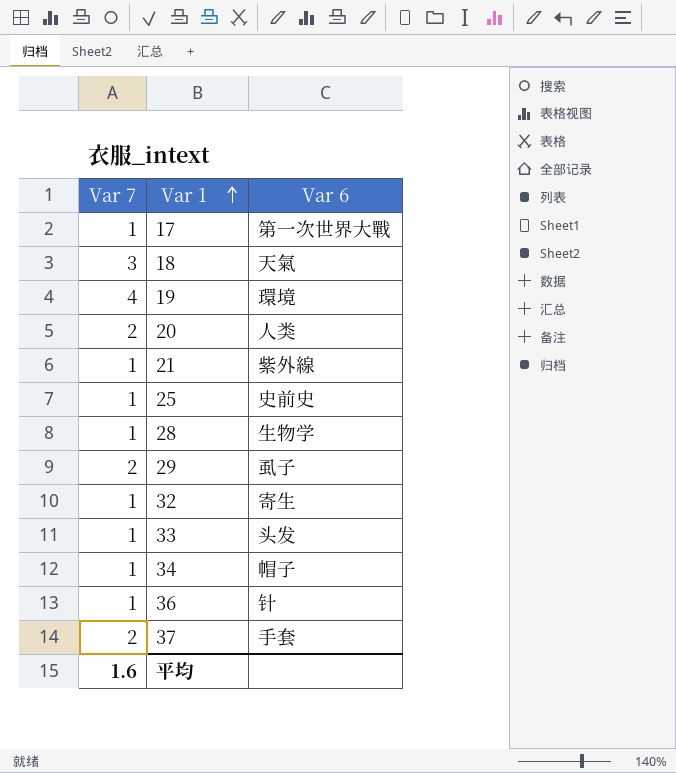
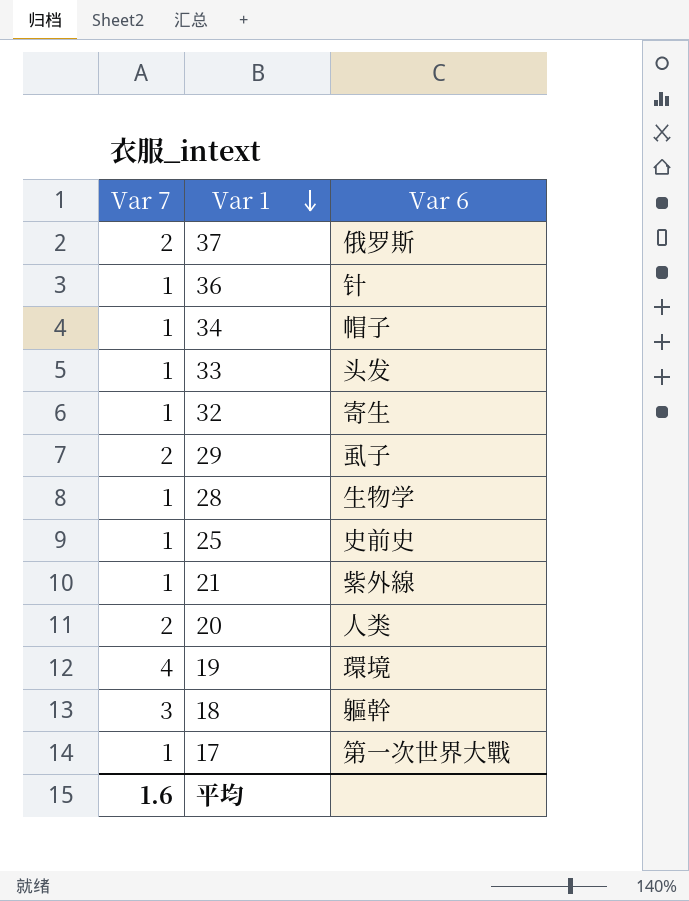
row order: Var 1 ascending -> Var 1 descending
37 | Var 6: 手套 -> 俄罗斯
18 | Var 6: 天氣 -> 軀幹

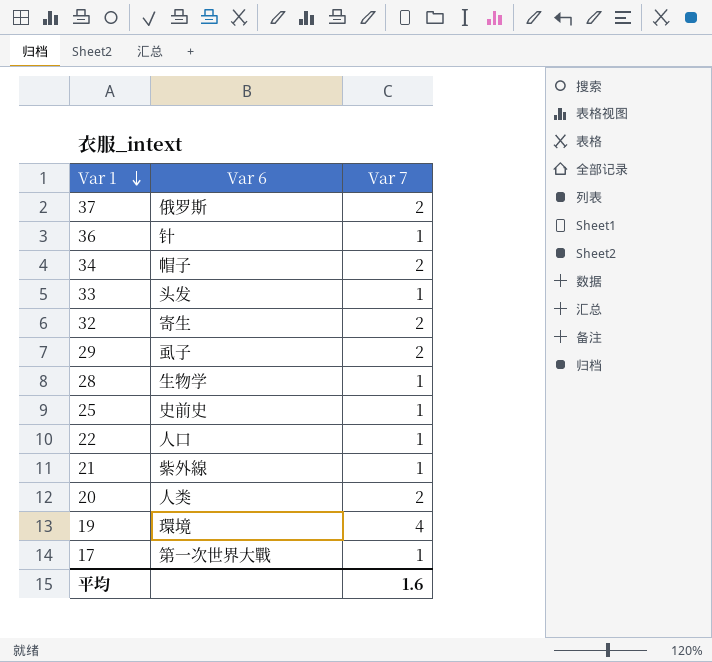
column Var 7 | position: 1 -> 3
row 18: 3 | 軀幹 -> none
34 | Var 7: 1 -> 2
32 | Var 7: 1 -> 2
row 22: none -> 人口 | 1

